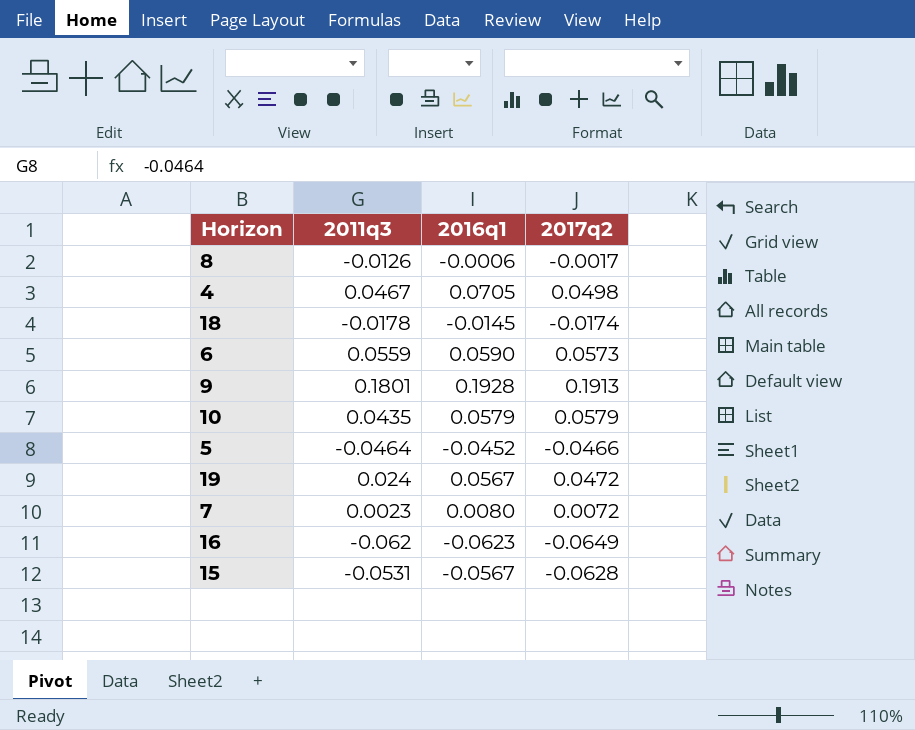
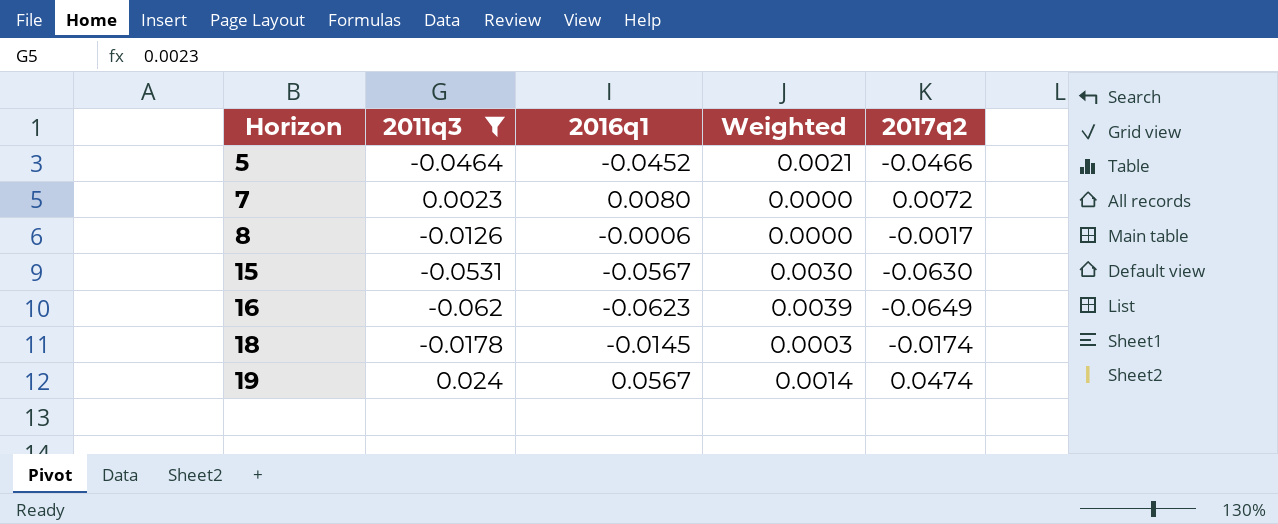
filter: none -> 2011q3 <= 0.024
row order: none -> Horizon ascending
column Weighted | formula: none -> [2011q3] * [2016q1]
15 | 2017q2: -0.0628 -> -0.0630
19 | 2017q2: 0.0472 -> 0.0474

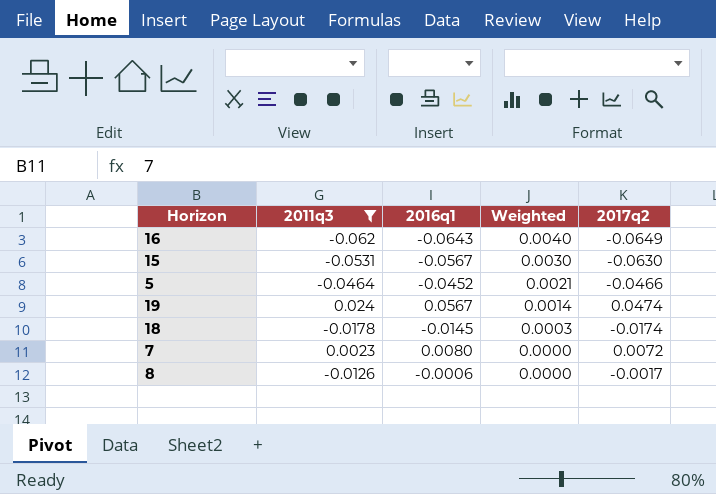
row order: Horizon ascending -> Weighted descending
16 | 2016q1: -0.0623 -> -0.0643
16 | Weighted: 0.0039 -> 0.0040

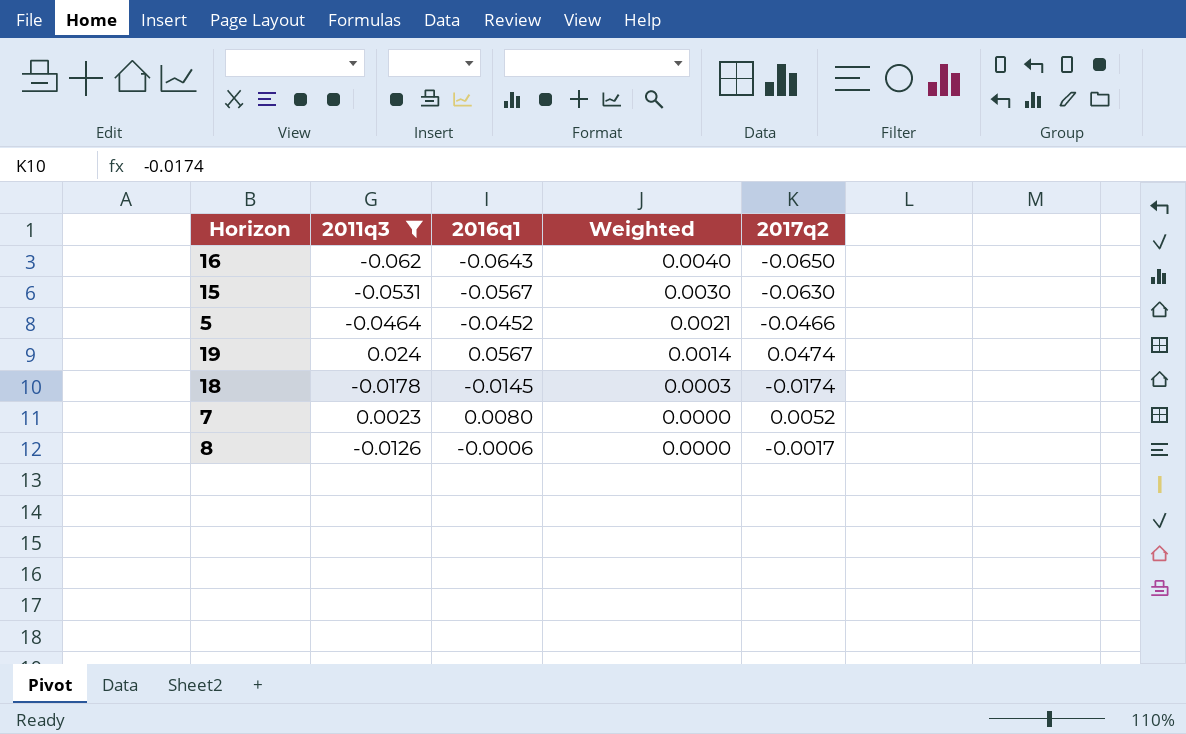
16 | 2017q2: -0.0649 -> -0.0650
7 | 2017q2: 0.0072 -> 0.0052

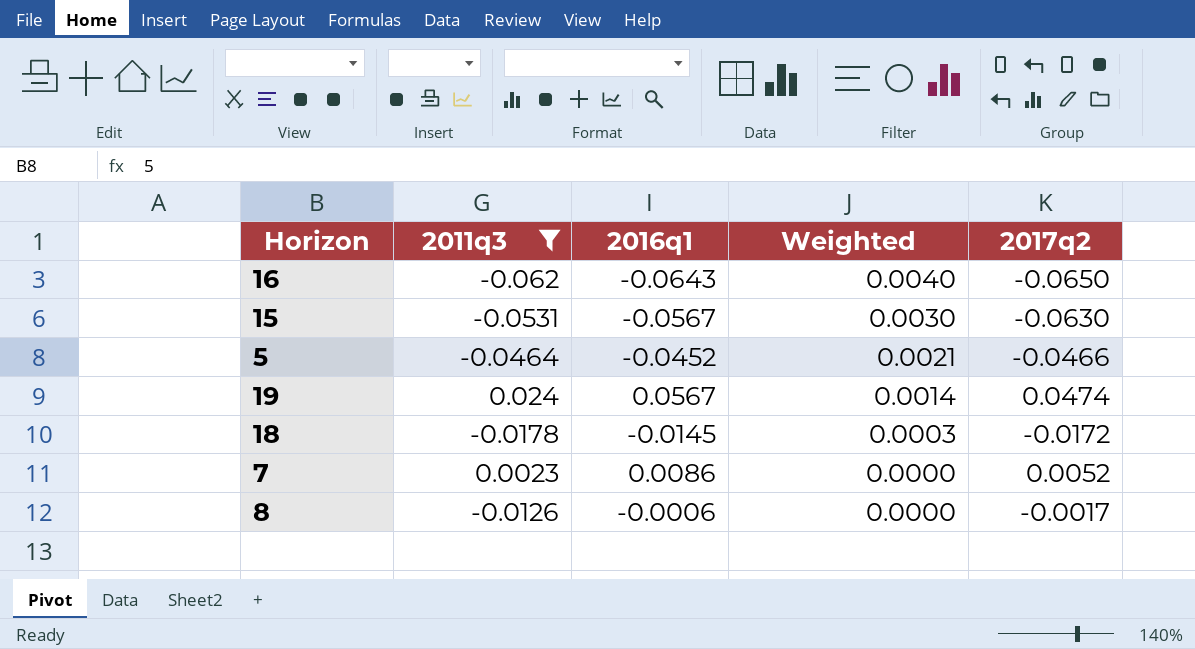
18 | 2017q2: -0.0174 -> -0.0172
7 | 2016q1: 0.0080 -> 0.0086

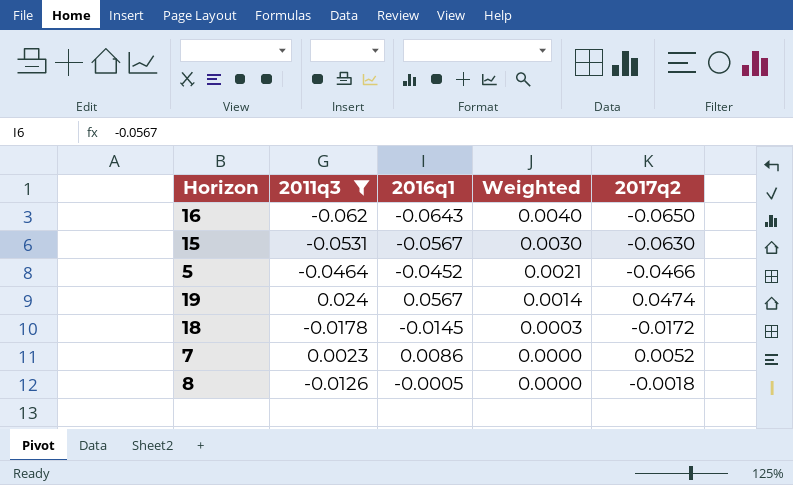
8 | 2016q1: -0.0006 -> -0.0005
8 | 2017q2: -0.0017 -> -0.0018

